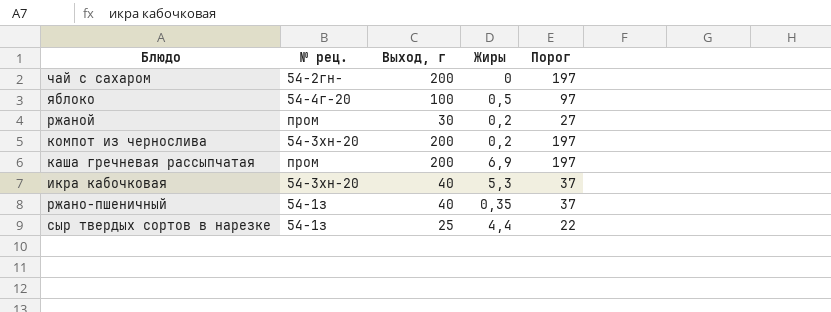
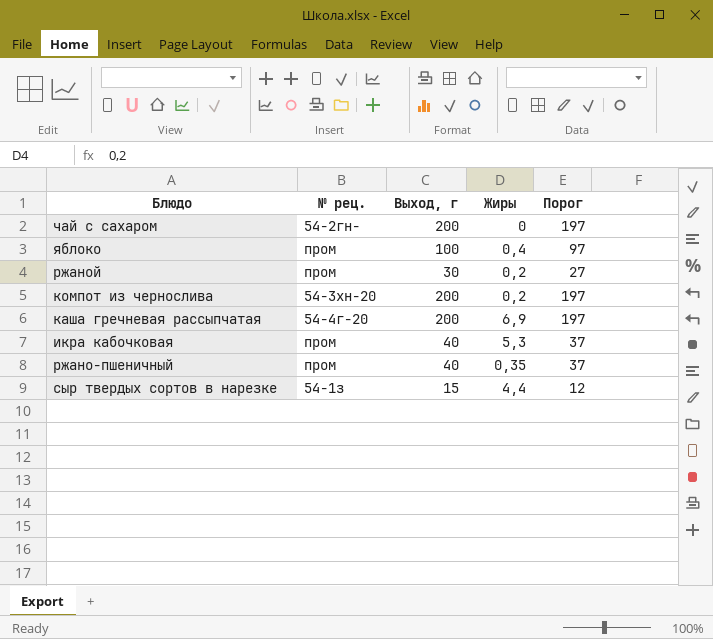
яблоко | № рец.: 54-4г-20 -> пром
яблоко | Жиры: 0,5 -> 0,4
каша гречневая рассыпчатая | № рец.: пром -> 54-4г-20
икра кабочковая | № рец.: 54-3хн-20 -> пром
ржано-пшеничный | № рец.: 54-1з -> пром
сыр твердых сортов в нарезке | Выход, г: 25 -> 15
сыр твердых сортов в нарезке | Порог: 22 -> 12

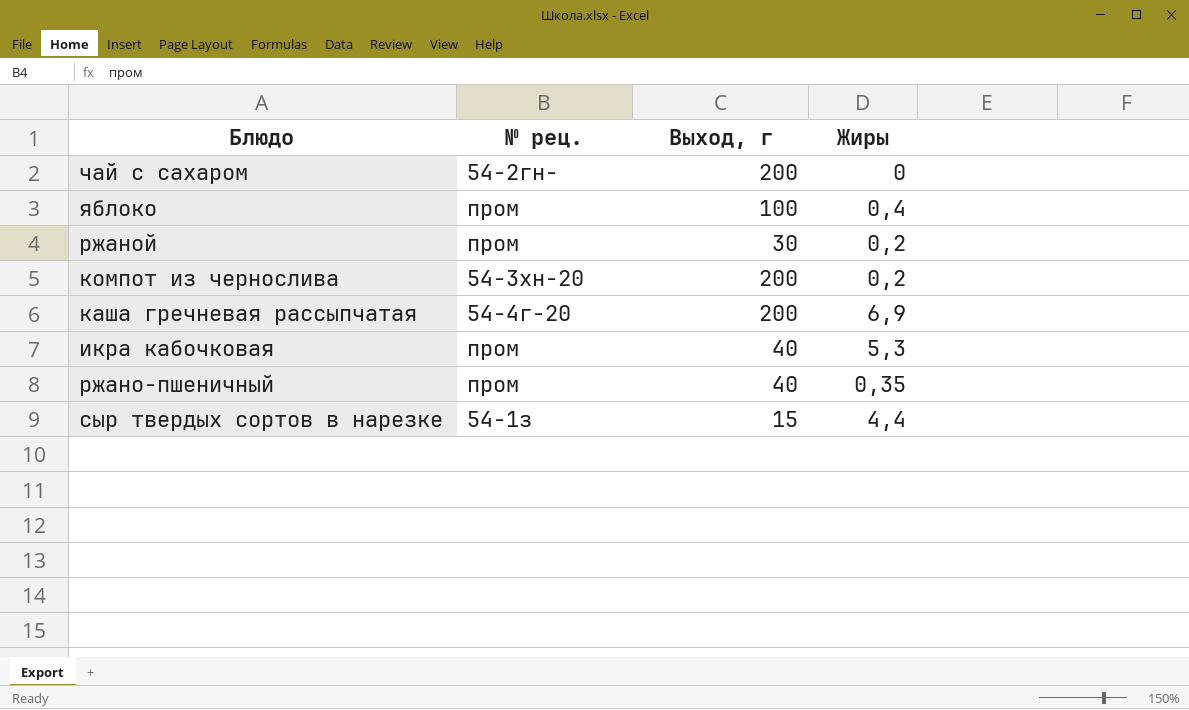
column Порог | formula: [Выход, г] - 3 -> none

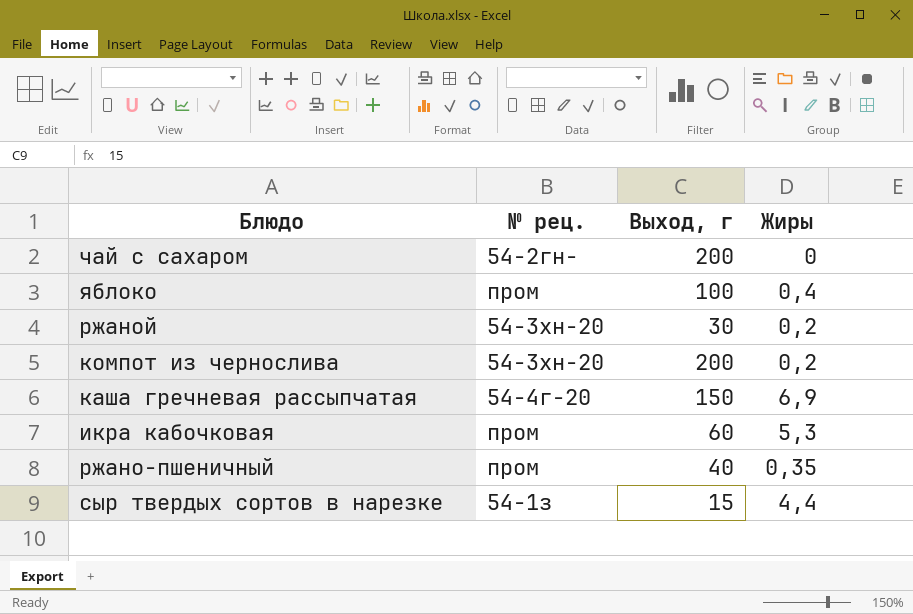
ржаной | № рец.: пром -> 54-3хн-20
каша гречневая рассыпчатая | Выход, г: 200 -> 150
икра кабочковая | Выход, г: 40 -> 60

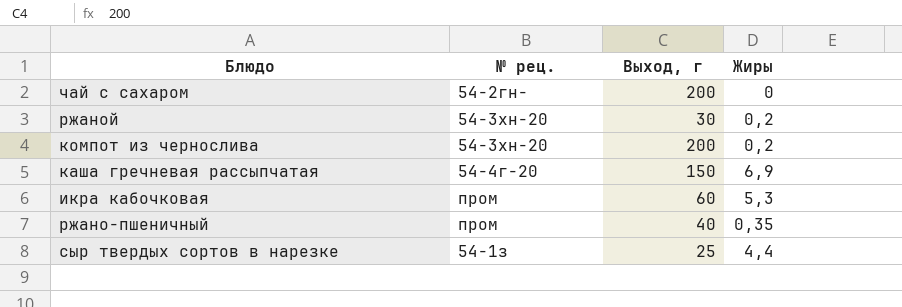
row яблоко: пром | 100 | 0,4 -> none
сыр твердых сортов в нарезке | Выход, г: 15 -> 25

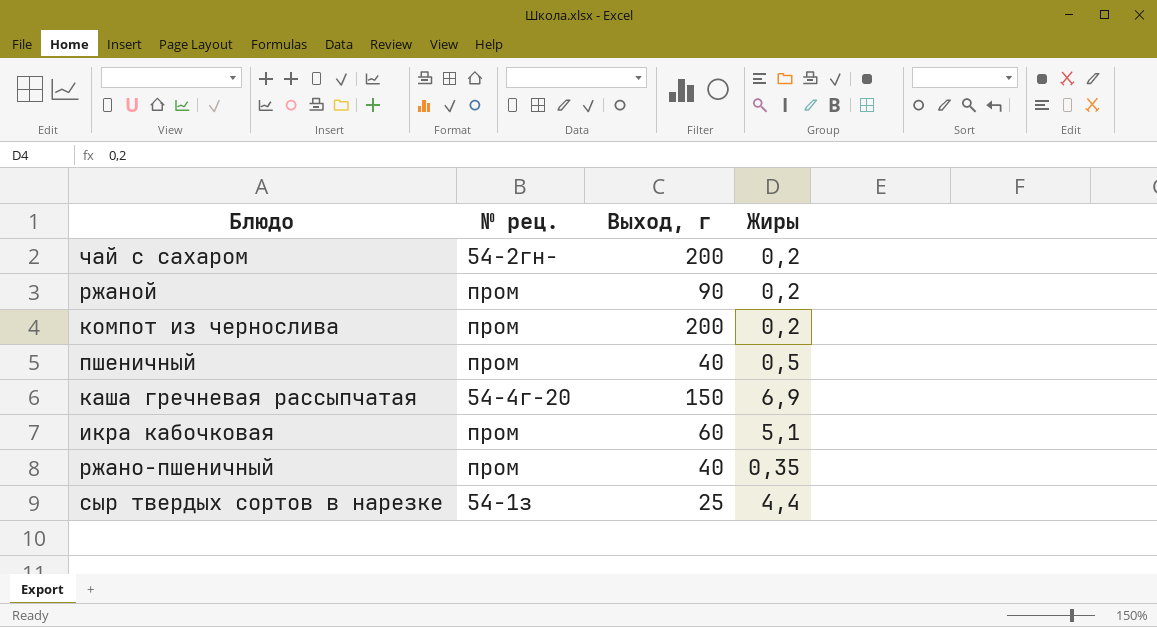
чай с сахаром | Жиры: 0 -> 0,2
ржаной | № рец.: 54-3хн-20 -> пром
ржаной | Выход, г: 30 -> 90
компот из чернослива | № рец.: 54-3хн-20 -> пром
row пшеничный: none -> пром | 40 | 0,5
икра кабочковая | Жиры: 5,3 -> 5,1

